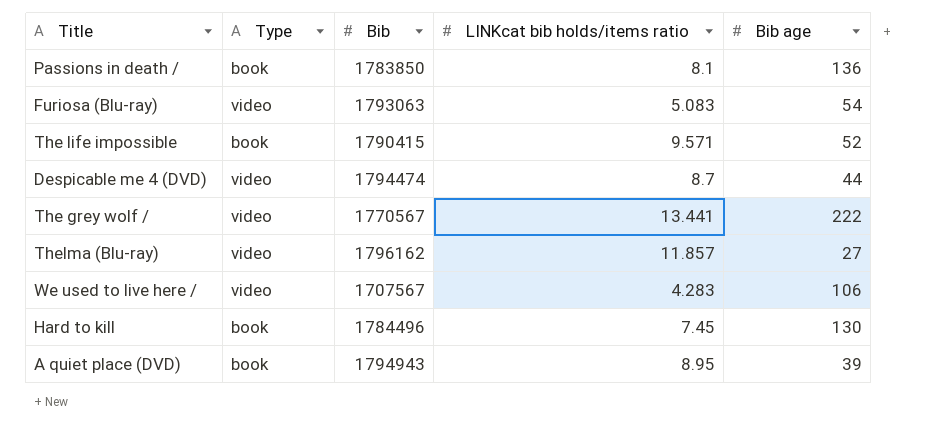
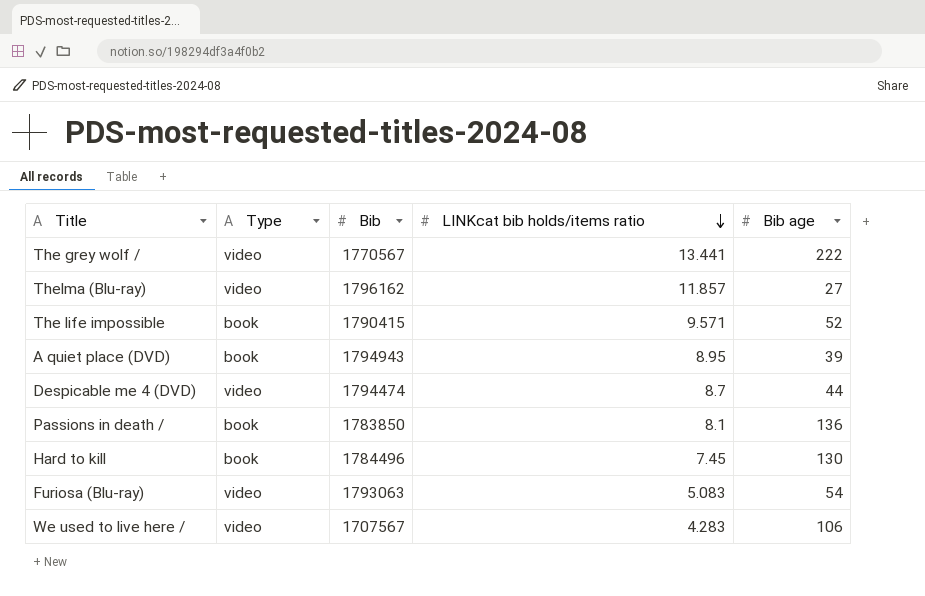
row order: none -> LINKcat bib holds/items ratio descending

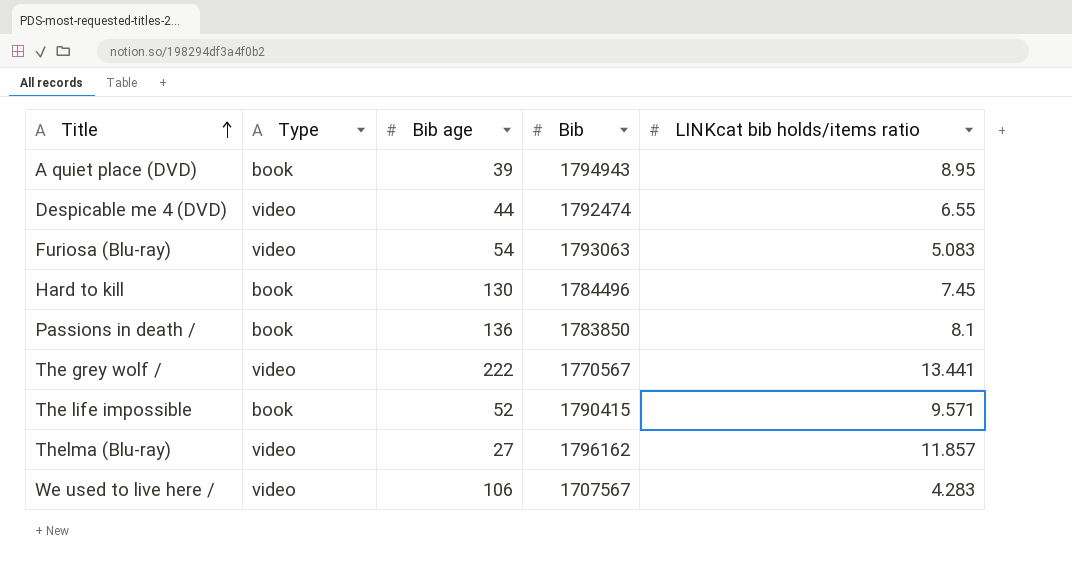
row order: LINKcat bib holds/items ratio descending -> Title ascending
column Bib age | position: 5 -> 3
Despicable me 4 (DVD) | Bib: 1794474 -> 1792474
Despicable me 4 (DVD) | LINKcat bib holds/items ratio: 8.7 -> 6.55

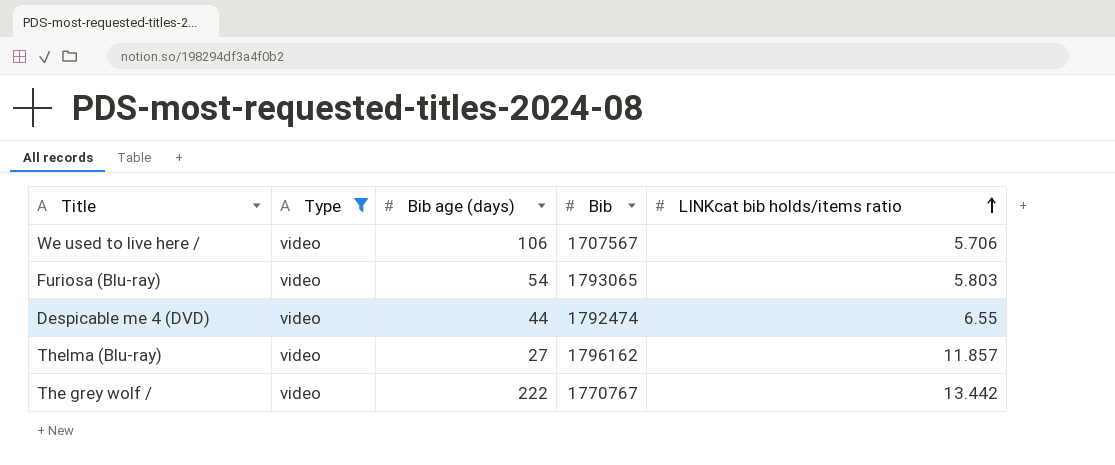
filter: none -> Type = video
row order: Title ascending -> LINKcat bib holds/items ratio ascending
column name: Bib age -> Bib age (days)
We used to live here / | LINKcat bib holds/items ratio: 4.283 -> 5.706
Furiosa (Blu-ray) | Bib: 1793063 -> 1793065
Furiosa (Blu-ray) | LINKcat bib holds/items ratio: 5.083 -> 5.803
The grey wolf / | Bib: 1770567 -> 1770767
The grey wolf / | LINKcat bib holds/items ratio: 13.441 -> 13.442

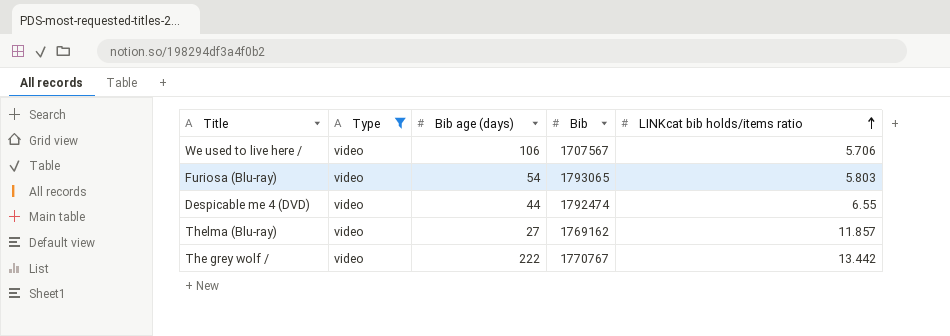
Thelma (Blu-ray) | Bib: 1796162 -> 1769162

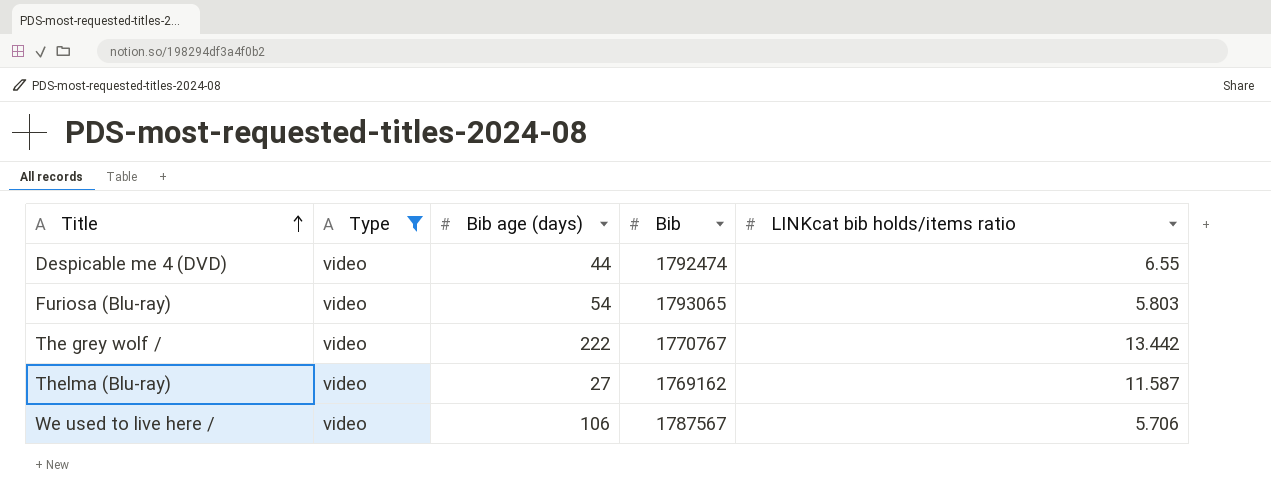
row order: LINKcat bib holds/items ratio ascending -> Title ascending
Thelma (Blu-ray) | LINKcat bib holds/items ratio: 11.857 -> 11.587
We used to live here / | Bib: 1707567 -> 1787567

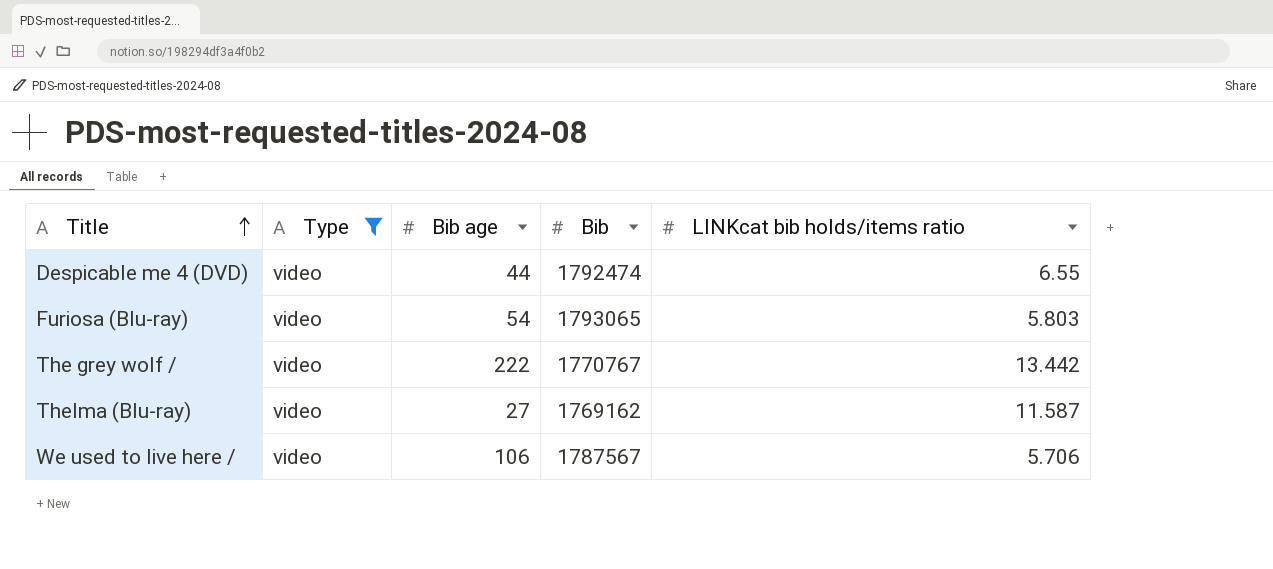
column name: Bib age (days) -> Bib age

